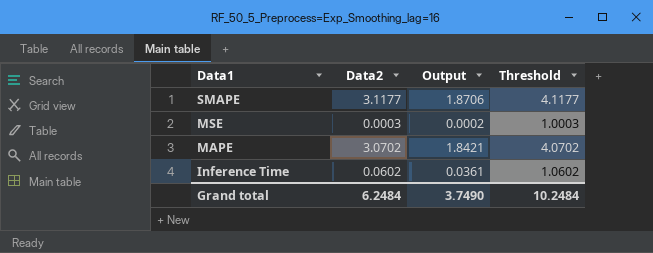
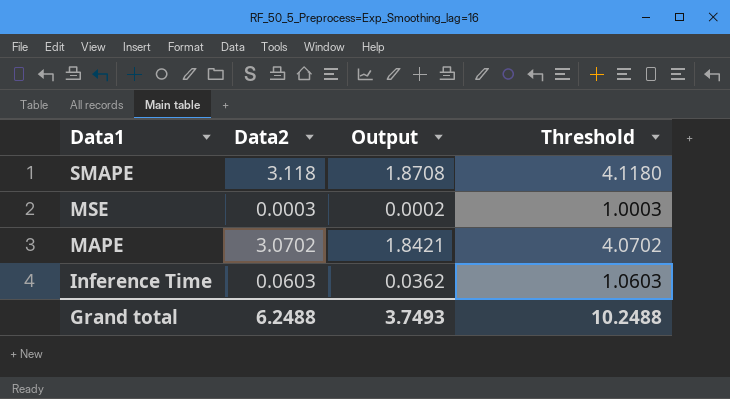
SMAPE | Data2: 3.1177 -> 3.118
SMAPE | Output: 1.8706 -> 1.8708
SMAPE | Threshold: 4.1177 -> 4.1180
Inference Time | Data2: 0.0602 -> 0.0603
Inference Time | Output: 0.0361 -> 0.0362
Inference Time | Threshold: 1.0602 -> 1.0603
Grand total | Data2: 6.2484 -> 6.2488
Grand total | Output: 3.7490 -> 3.7493
Grand total | Threshold: 10.2484 -> 10.2488

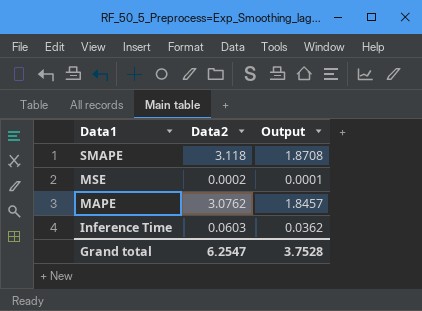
column Threshold | formula: [Data2] + 1 -> none
MSE | Data2: 0.0003 -> 0.0002
MSE | Output: 0.0002 -> 0.0001
MAPE | Data2: 3.0702 -> 3.0762
MAPE | Output: 1.8421 -> 1.8457
Grand total | Data2: 6.2488 -> 6.2547
Grand total | Output: 3.7493 -> 3.7528

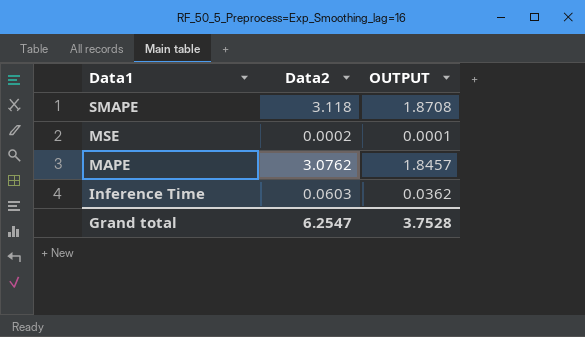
column name: Output -> OUTPUT

